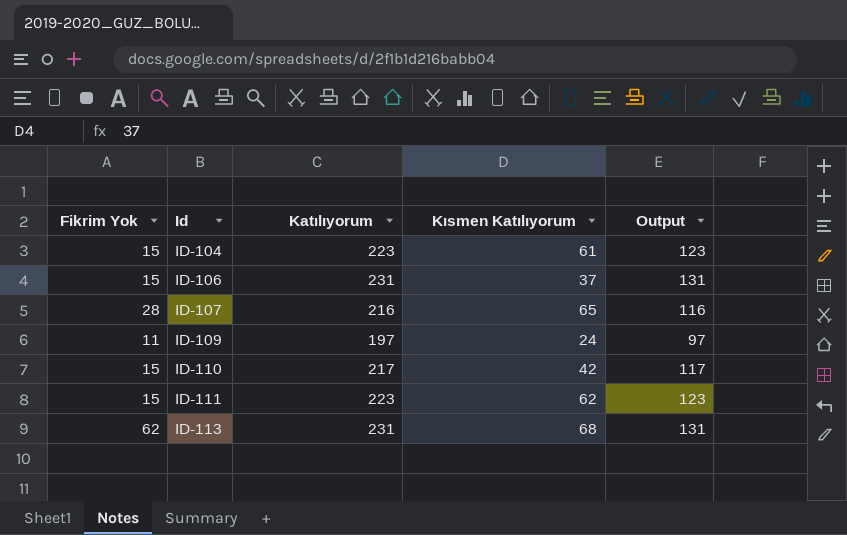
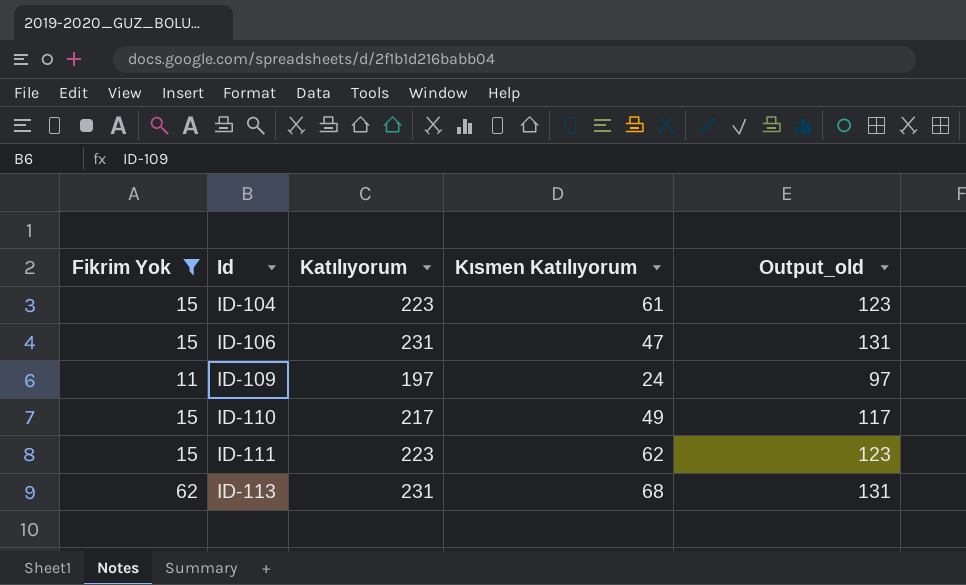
filter: none -> Fikrim Yok != 28
column name: Output -> Output_old
ID-106 | Kısmen Katılıyorum: 37 -> 47
ID-110 | Kısmen Katılıyorum: 42 -> 49

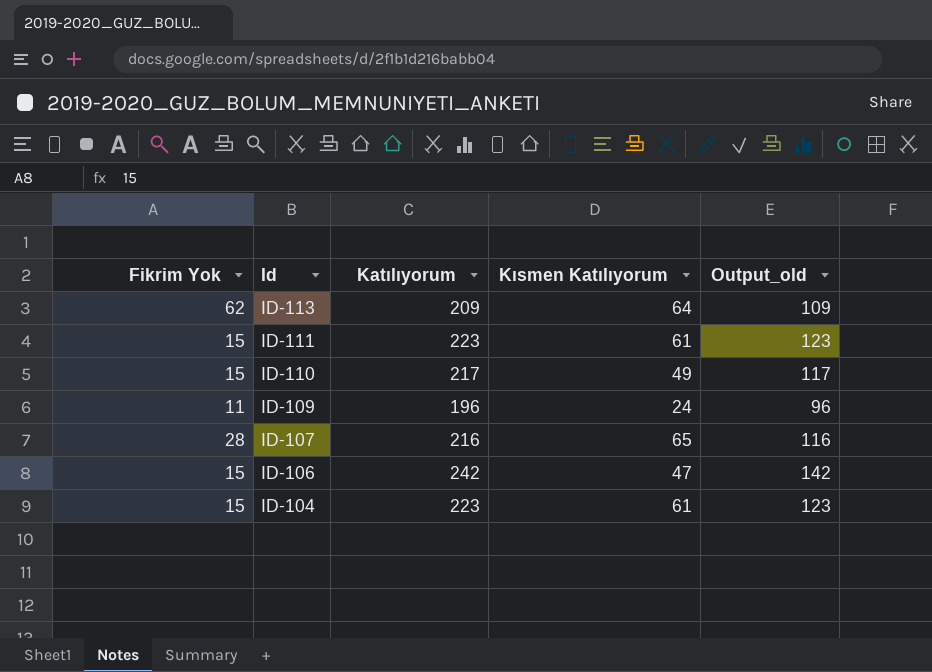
filter: Fikrim Yok != 28 -> none
row order: Id ascending -> Id descending
ID-113 | Katılıyorum: 231 -> 209
ID-113 | Kısmen Katılıyorum: 68 -> 64
ID-113 | Output_old: 131 -> 109
ID-111 | Kısmen Katılıyorum: 62 -> 61
ID-109 | Katılıyorum: 197 -> 196
ID-109 | Output_old: 97 -> 96
ID-106 | Katılıyorum: 231 -> 242
ID-106 | Output_old: 131 -> 142

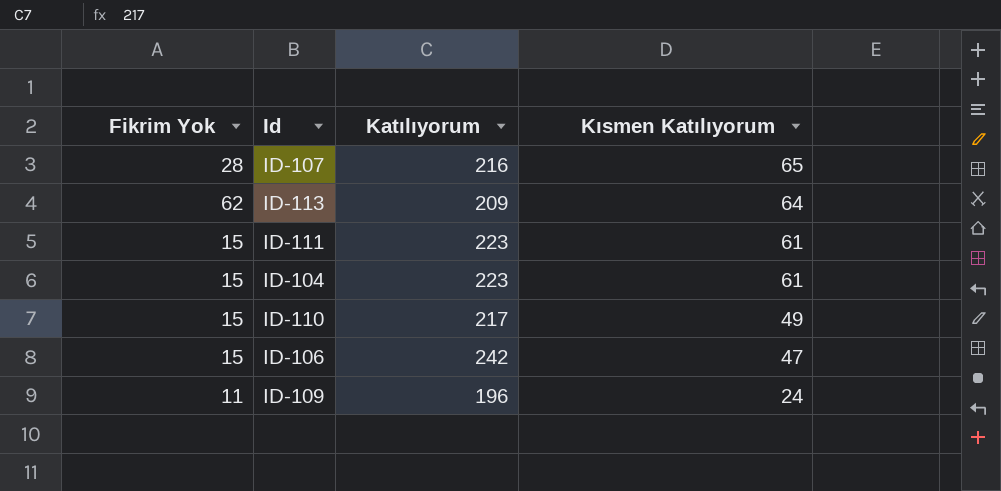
row order: Id descending -> Kısmen Katılıyorum descending
column Output_old | formula: [Katılıyorum] - 100 -> none

